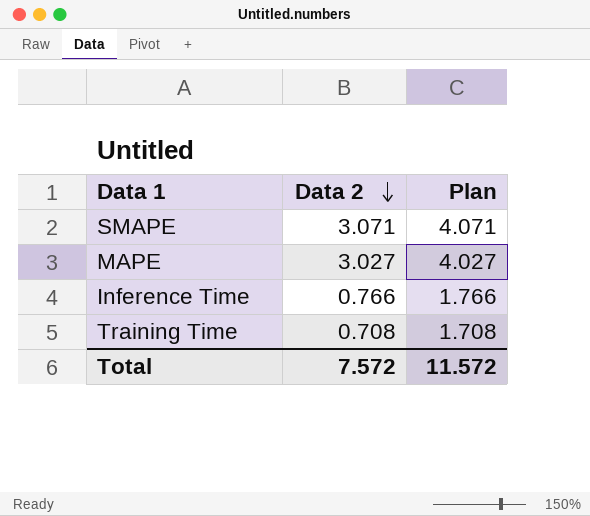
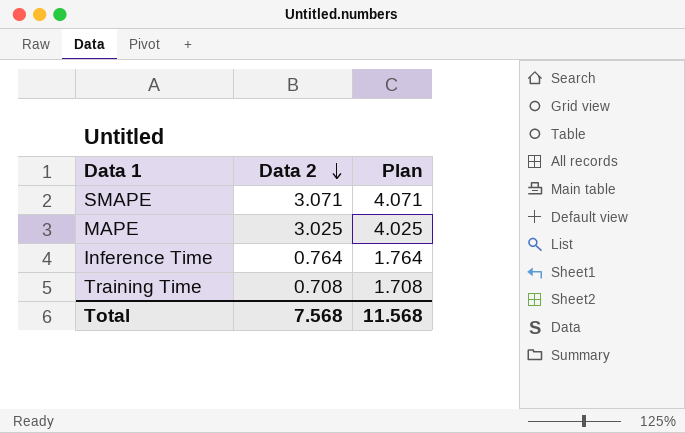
MAPE | Data 2: 3.027 -> 3.025
MAPE | Plan: 4.027 -> 4.025
Inference Time | Data 2: 0.766 -> 0.764
Inference Time | Plan: 1.766 -> 1.764
Total | Data 2: 7.572 -> 7.568
Total | Plan: 11.572 -> 11.568

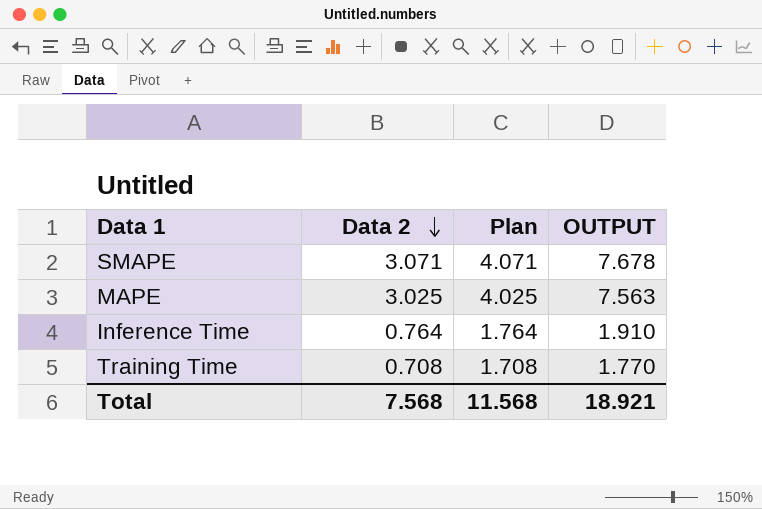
column OUTPUT | formula: none -> [Data 2] * 2.5

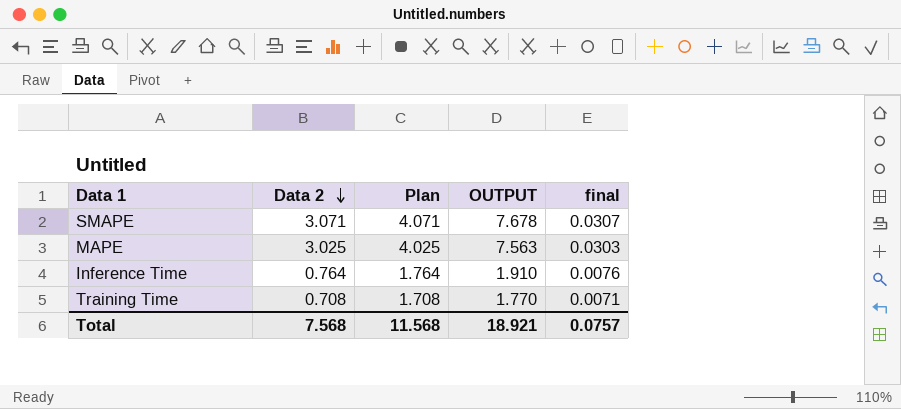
column final | formula: none -> [Data 2] * 0.01

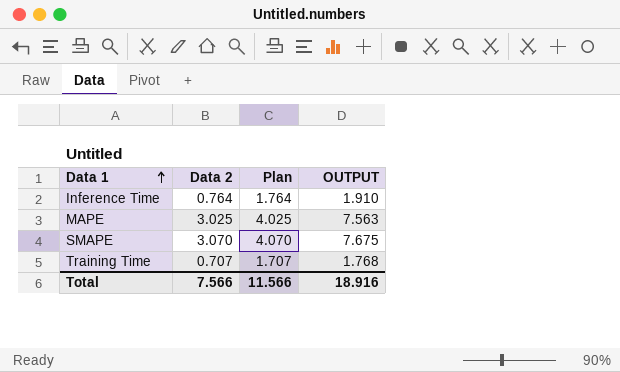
row order: Data 2 descending -> Data 1 ascending
column final | formula: [Data 2] * 0.01 -> none
SMAPE | Data 2: 3.071 -> 3.070
SMAPE | Plan: 4.071 -> 4.070
SMAPE | OUTPUT: 7.678 -> 7.675
Training Time | Data 2: 0.708 -> 0.707
Training Time | Plan: 1.708 -> 1.707
Training Time | OUTPUT: 1.770 -> 1.768
Total | Data 2: 7.568 -> 7.566
Total | Plan: 11.568 -> 11.566
Total | OUTPUT: 18.921 -> 18.916

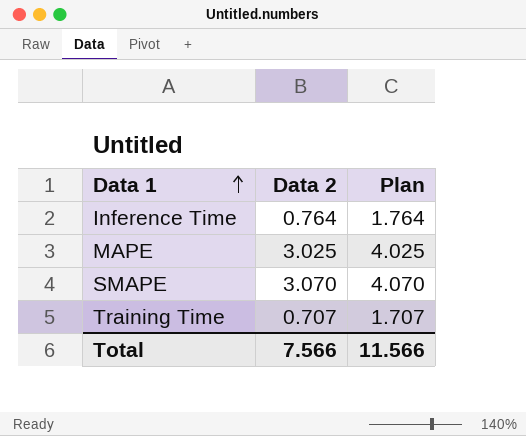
column OUTPUT | formula: [Data 2] * 2.5 -> none

